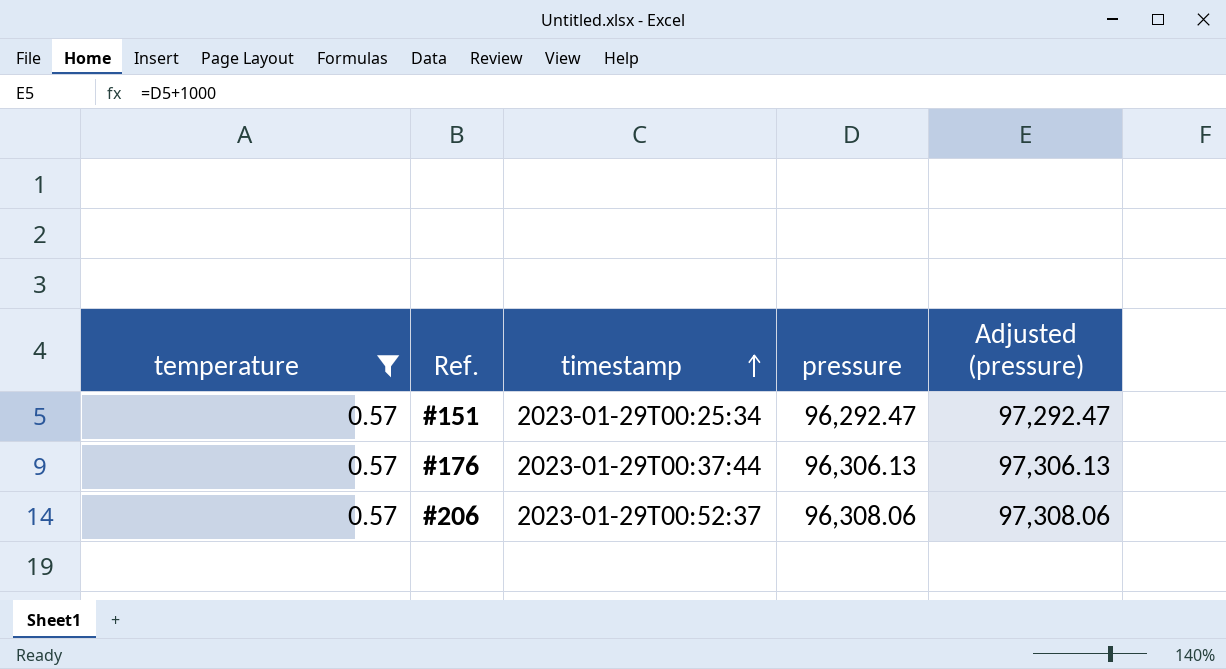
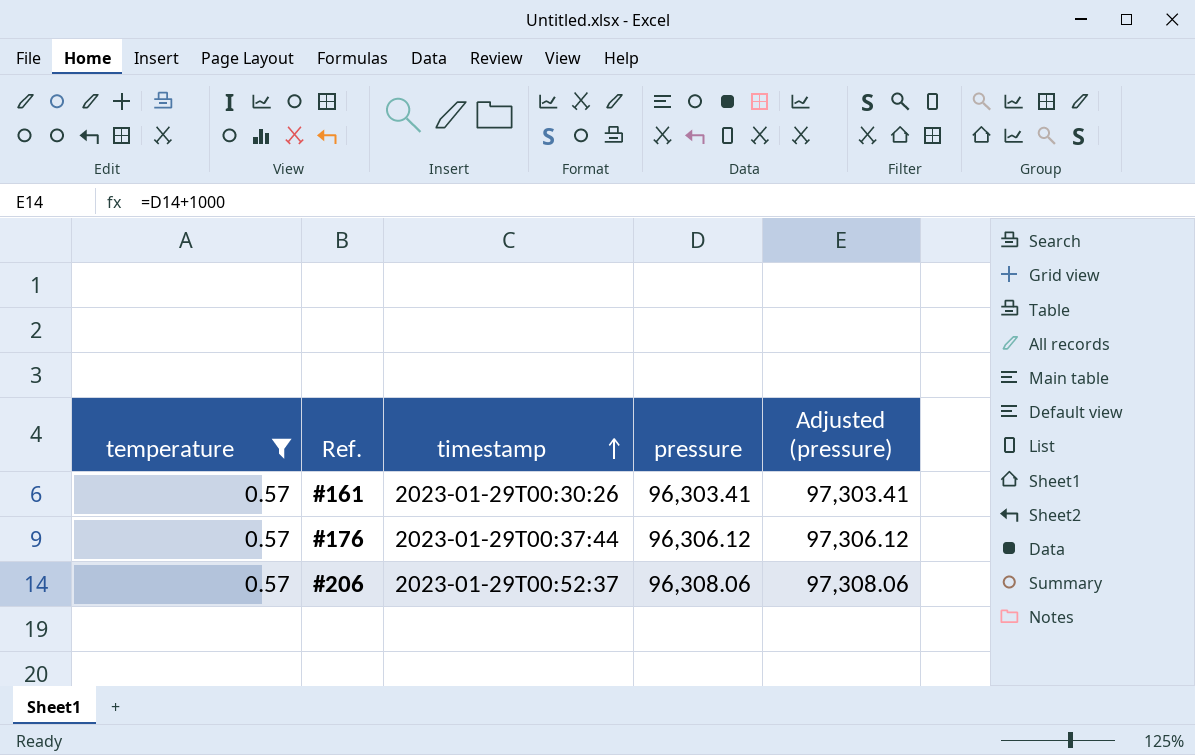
row #151: 0.57 | 2023-01-29T00:25:34 | 96,292.47 | 97,292.47 -> none
row #161: none -> 0.57 | 2023-01-29T00:30:26 | 96,303.41 | 97,303.41
#176 | pressure: 96,306.13 -> 96,306.12
#176 | Adjusted (pressure): 97,306.13 -> 97,306.12

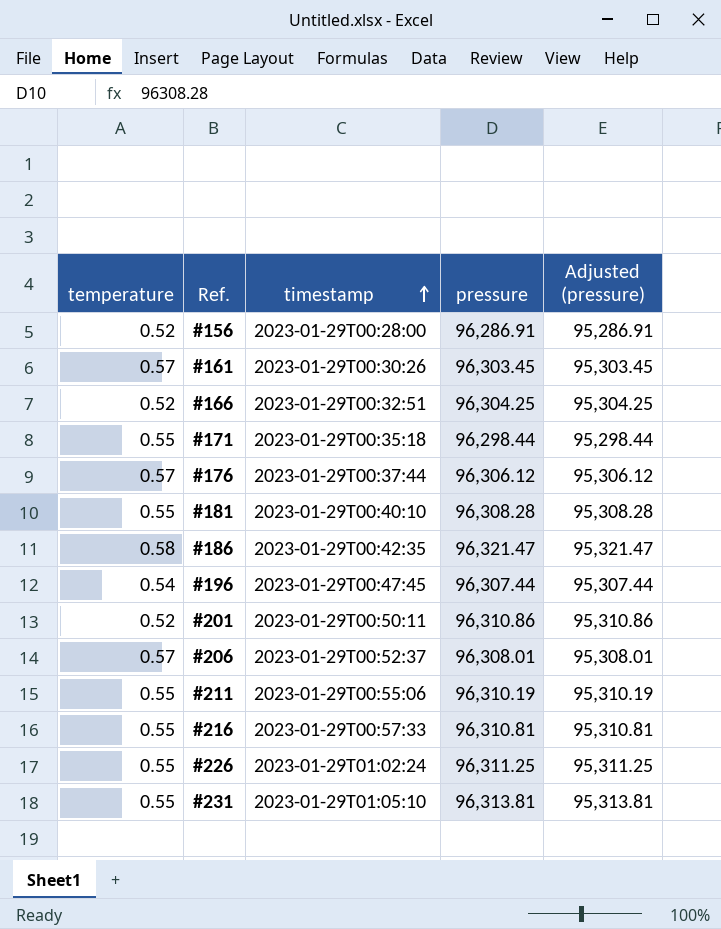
filter: temperature = 0.57 -> none
column Adjusted (pressure) | formula: [pressure] + 1000 -> [pressure] - 1000
#161 | pressure: 96,303.41 -> 96,303.45
#206 | pressure: 96,308.06 -> 96,308.01

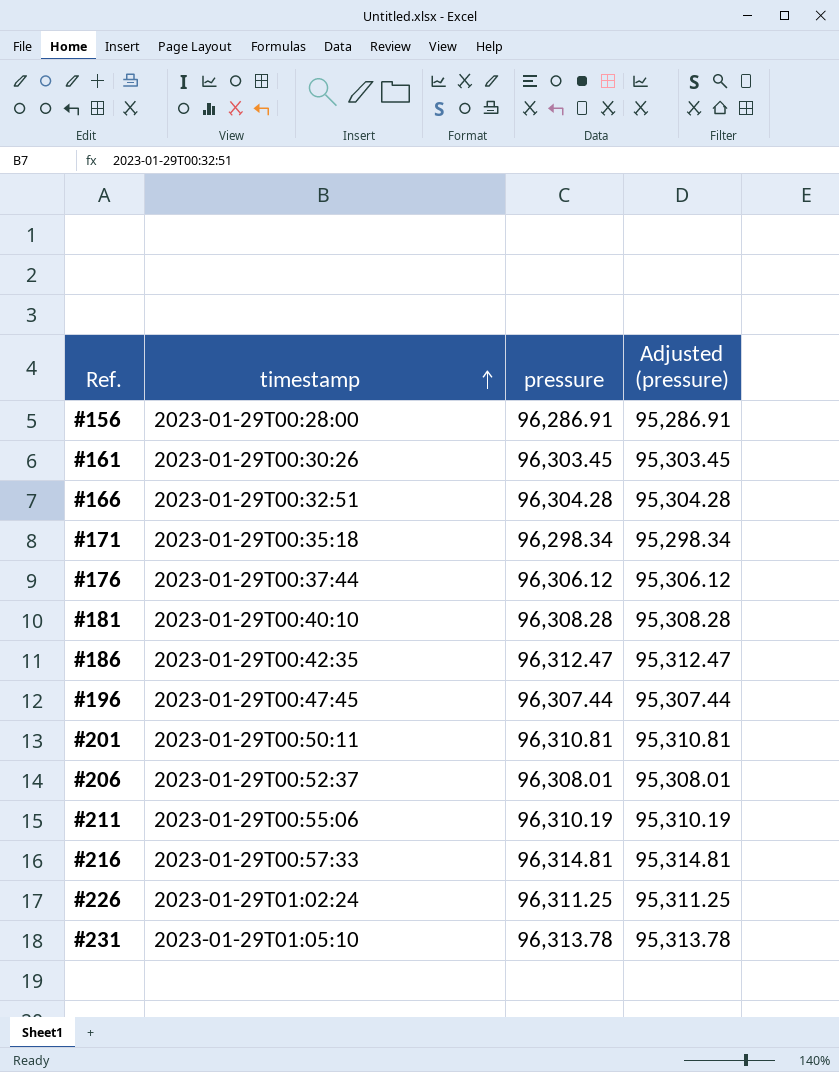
column temperature | position: 1 -> none
#166 | pressure: 96,304.25 -> 96,304.28
#166 | Adjusted (pressure): 95,304.25 -> 95,304.28
#171 | pressure: 96,298.44 -> 96,298.34
#171 | Adjusted (pressure): 95,298.44 -> 95,298.34
#186 | pressure: 96,321.47 -> 96,312.47
#186 | Adjusted (pressure): 95,321.47 -> 95,312.47
#201 | pressure: 96,310.86 -> 96,310.81
#201 | Adjusted (pressure): 95,310.86 -> 95,310.81
#216 | pressure: 96,310.81 -> 96,314.81
#216 | Adjusted (pressure): 95,310.81 -> 95,314.81
#231 | pressure: 96,313.81 -> 96,313.78
#231 | Adjusted (pressure): 95,313.81 -> 95,313.78

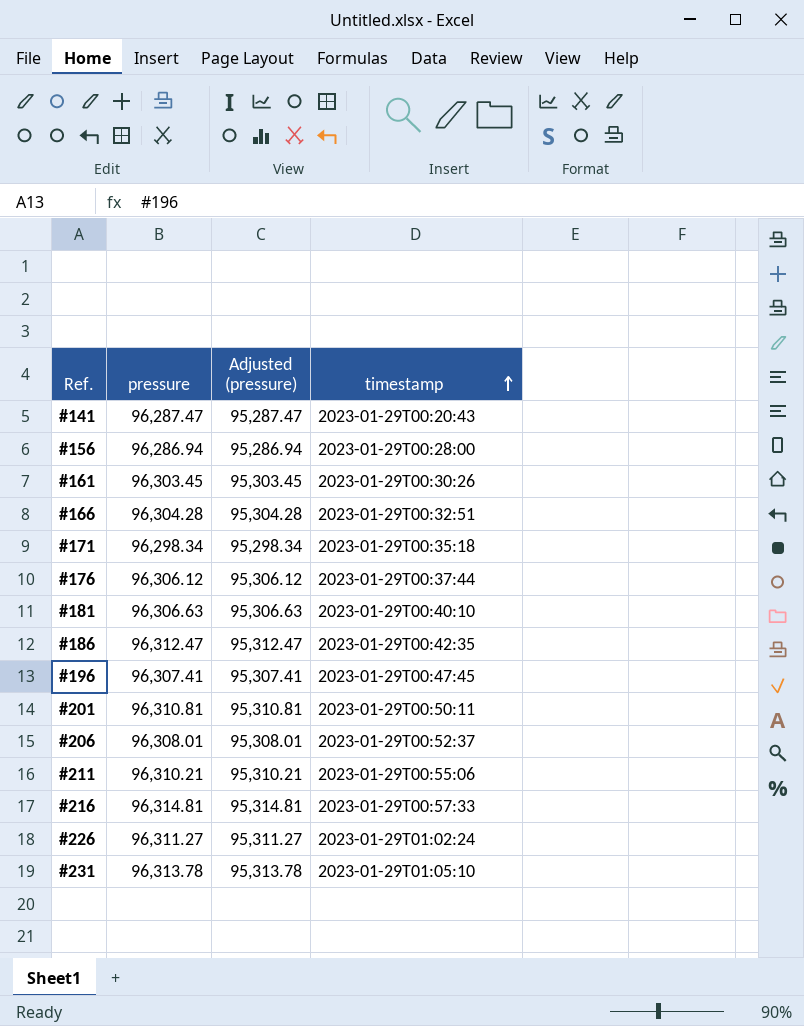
column timestamp | position: 2 -> 4
row #141: none -> 96,287.47 | 95,287.47 | 2023-01-29T00:20:43
#156 | pressure: 96,286.91 -> 96,286.94
#156 | Adjusted (pressure): 95,286.91 -> 95,286.94
#181 | pressure: 96,308.28 -> 96,306.63
#181 | Adjusted (pressure): 95,308.28 -> 95,306.63
#196 | pressure: 96,307.44 -> 96,307.41
#196 | Adjusted (pressure): 95,307.44 -> 95,307.41
#211 | pressure: 96,310.19 -> 96,310.21
#211 | Adjusted (pressure): 95,310.19 -> 95,310.21
#226 | pressure: 96,311.25 -> 96,311.27
#226 | Adjusted (pressure): 95,311.25 -> 95,311.27

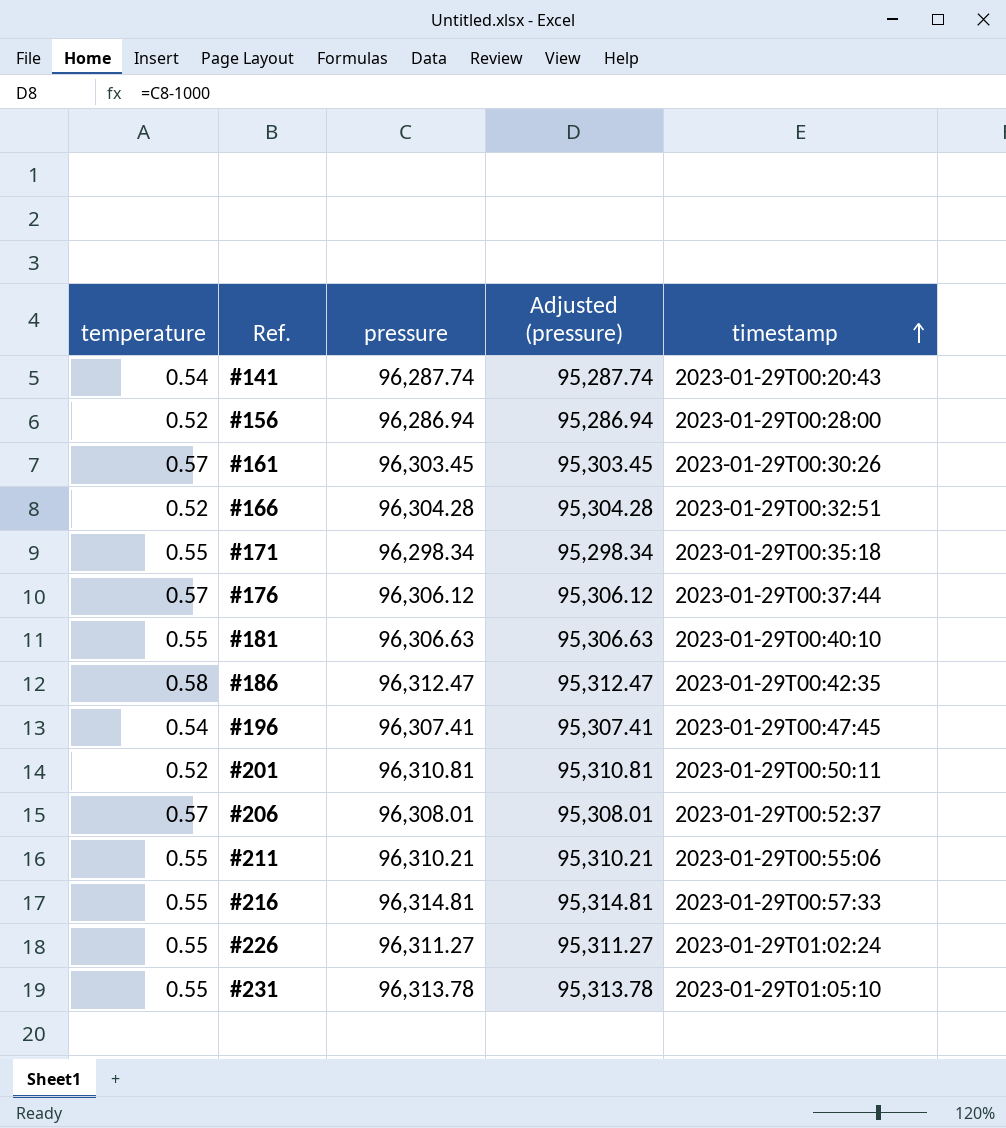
column temperature | position: none -> 1
#141 | pressure: 96,287.47 -> 96,287.74
#141 | Adjusted (pressure): 95,287.47 -> 95,287.74

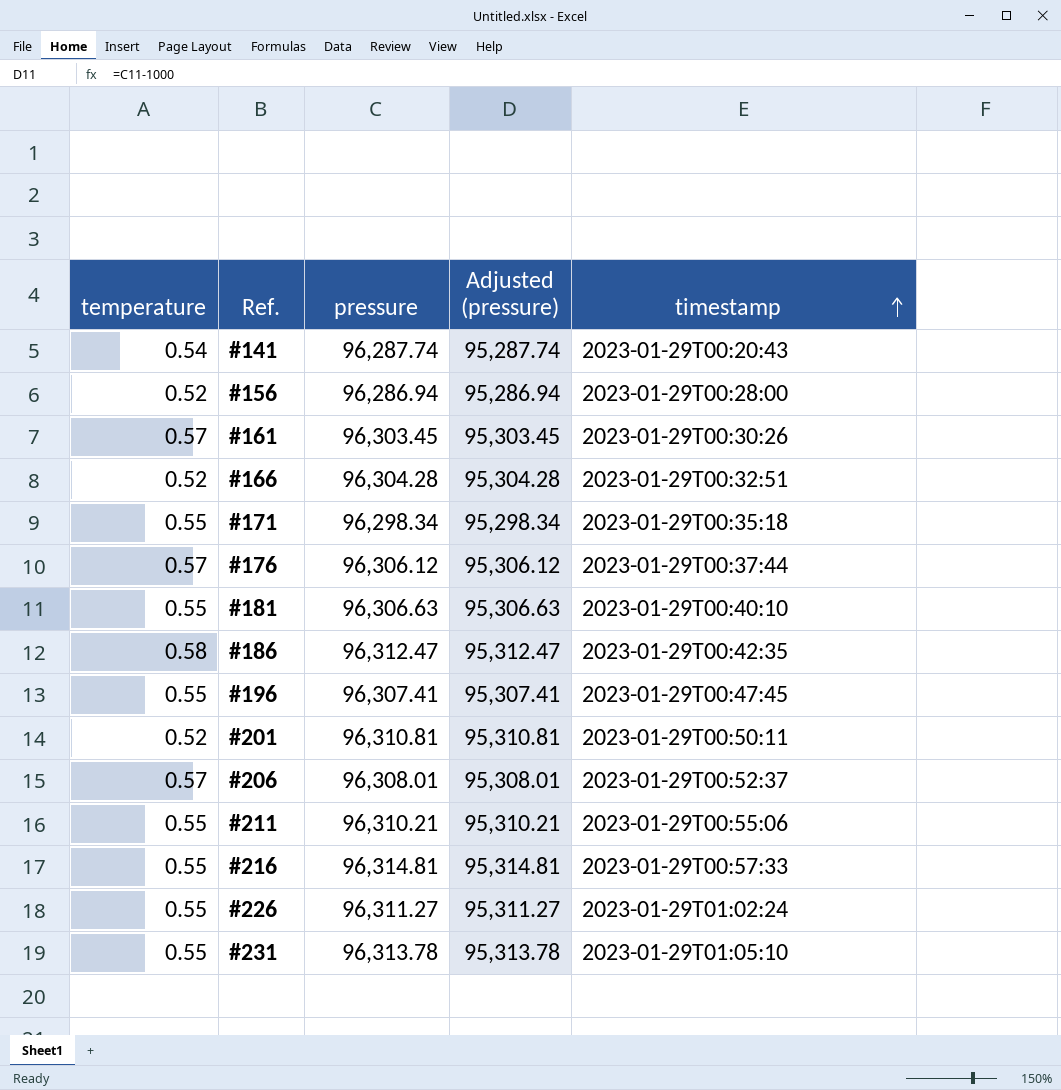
#196 | temperature: 0.54 -> 0.55

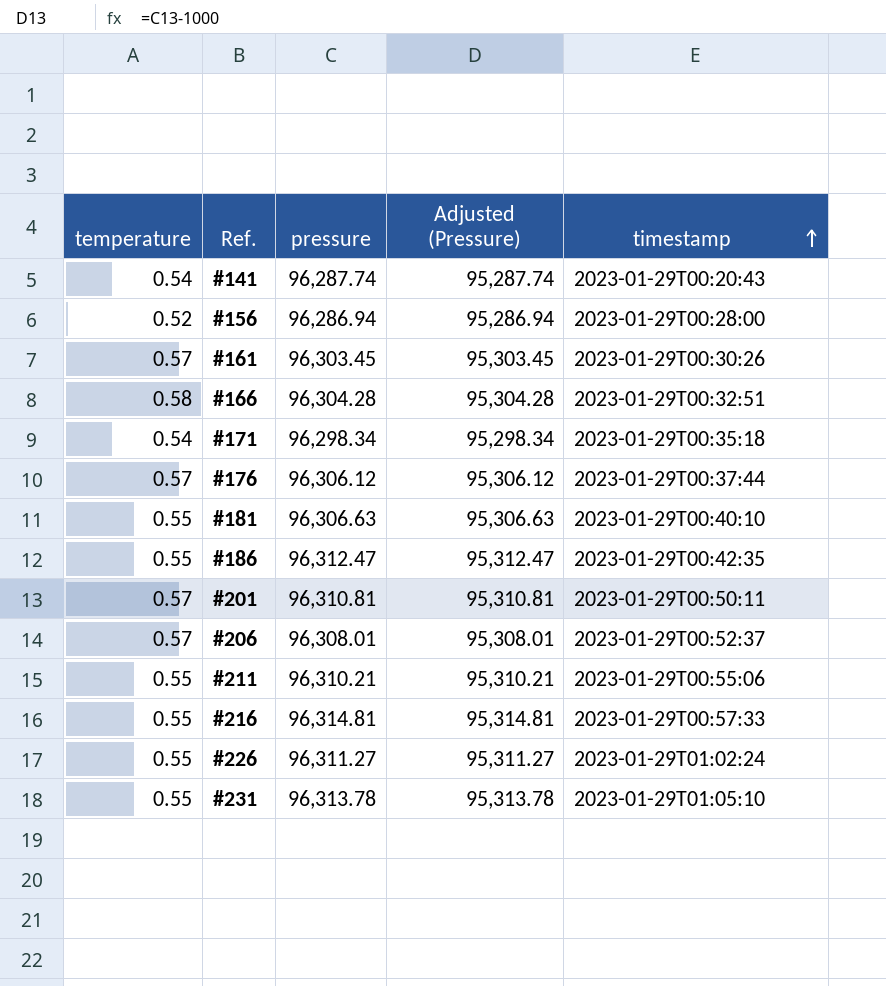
column name: Adjusted (pressure) -> Adjusted (Pressure)
row #196: 0.55 | 96,307.41 | 95,307.41 | 2023-01-29T00:47:45 -> none
#166 | temperature: 0.52 -> 0.58
#171 | temperature: 0.55 -> 0.54
#186 | temperature: 0.58 -> 0.55
#201 | temperature: 0.52 -> 0.57

